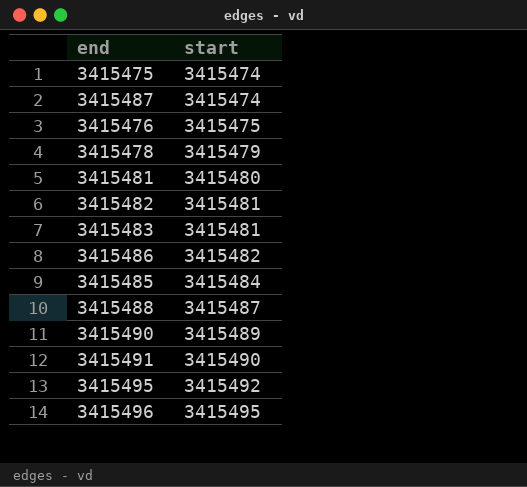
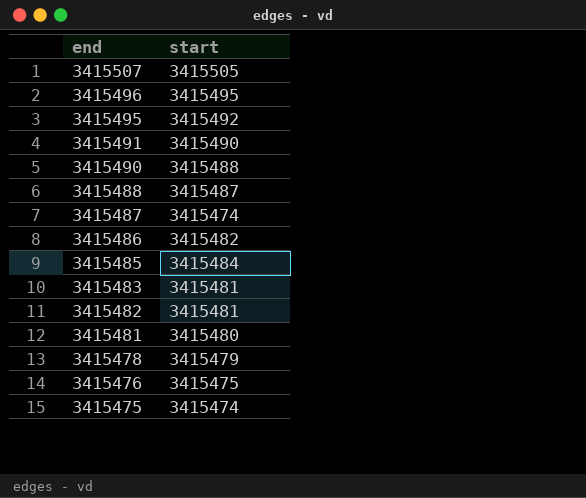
row order: start ascending -> end descending
row 3415507: none -> 3415505
3415490 | start: 3415489 -> 3415488

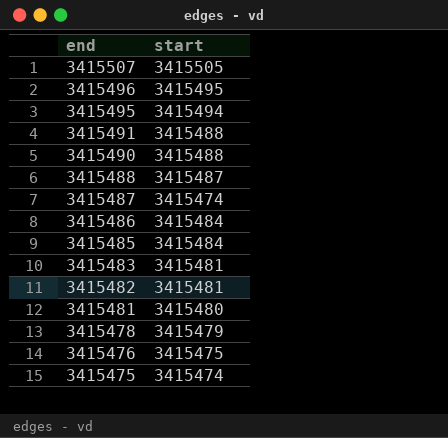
3415495 | start: 3415492 -> 3415494
3415491 | start: 3415490 -> 3415488
3415486 | start: 3415482 -> 3415484

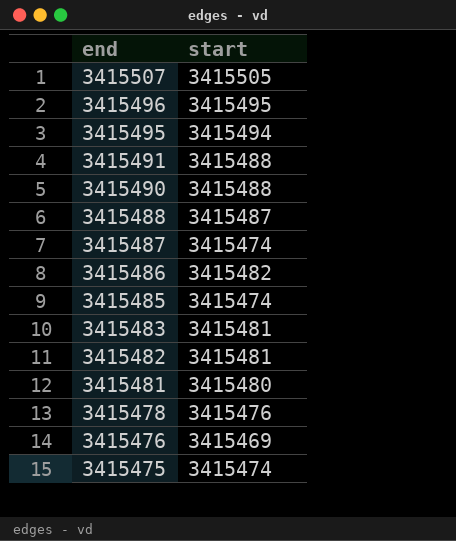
3415486 | start: 3415484 -> 3415482
3415485 | start: 3415484 -> 3415474
3415478 | start: 3415479 -> 3415476
3415476 | start: 3415475 -> 3415469

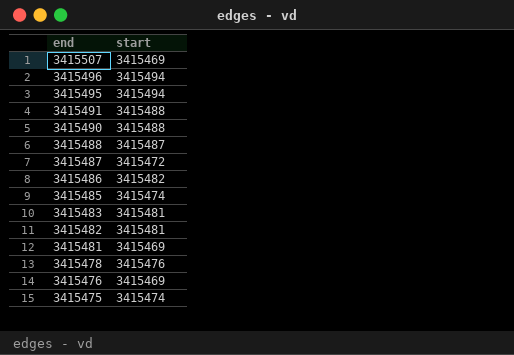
3415507 | start: 3415505 -> 3415469
3415496 | start: 3415495 -> 3415494
3415487 | start: 3415474 -> 3415472
3415481 | start: 3415480 -> 3415469

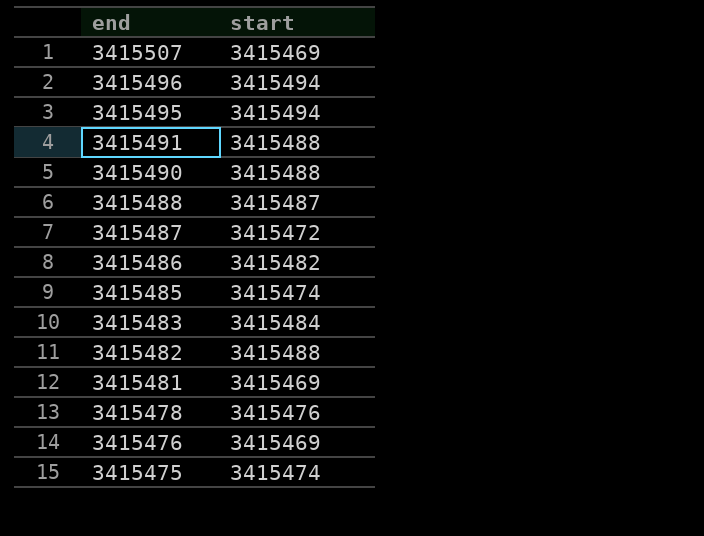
3415483 | start: 3415481 -> 3415484
3415482 | start: 3415481 -> 3415488

